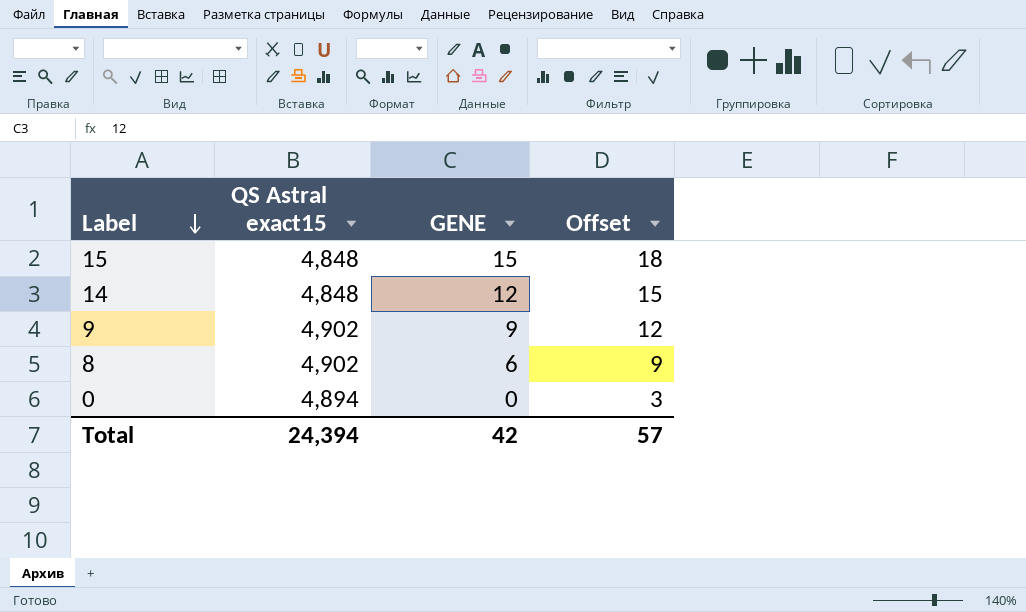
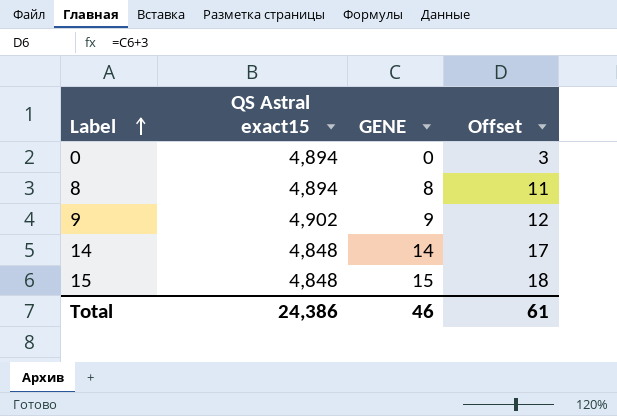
row order: Label descending -> Label ascending
8 | QS Astral exact15: 4,902 -> 4,894
8 | GENE: 6 -> 8
8 | Offset: 9 -> 11
14 | GENE: 12 -> 14
14 | Offset: 15 -> 17
Total | QS Astral exact15: 24,394 -> 24,386
Total | GENE: 42 -> 46
Total | Offset: 57 -> 61

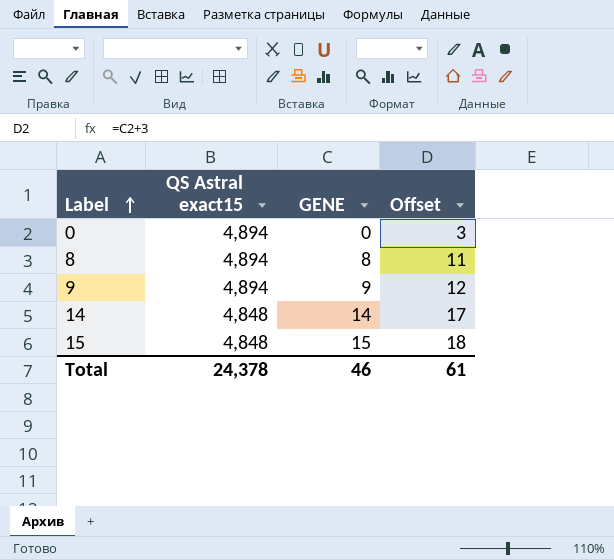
9 | QS Astral exact15: 4,902 -> 4,894
Total | QS Astral exact15: 24,386 -> 24,378

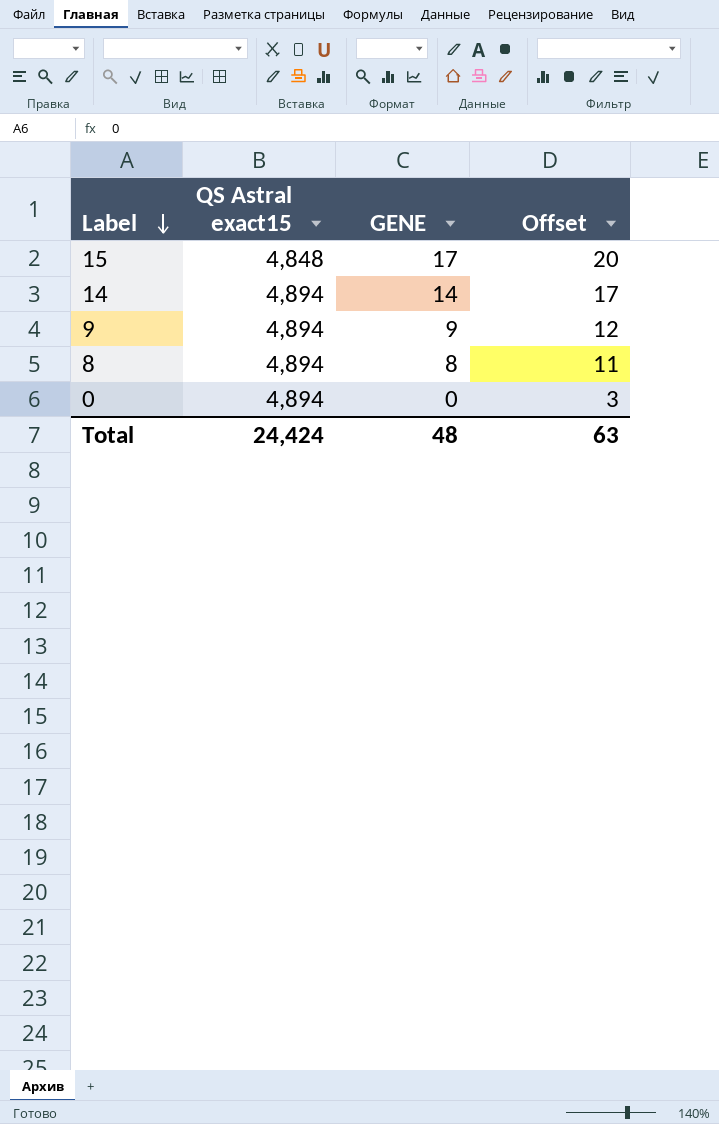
row order: Label ascending -> Label descending
15 | GENE: 15 -> 17
15 | Offset: 18 -> 20
14 | QS Astral exact15: 4,848 -> 4,894
Total | QS Astral exact15: 24,378 -> 24,424
Total | GENE: 46 -> 48
Total | Offset: 61 -> 63

